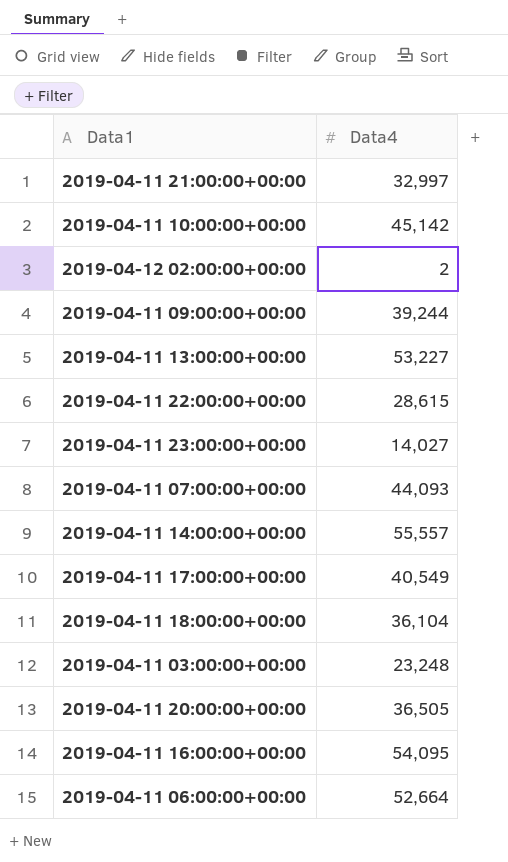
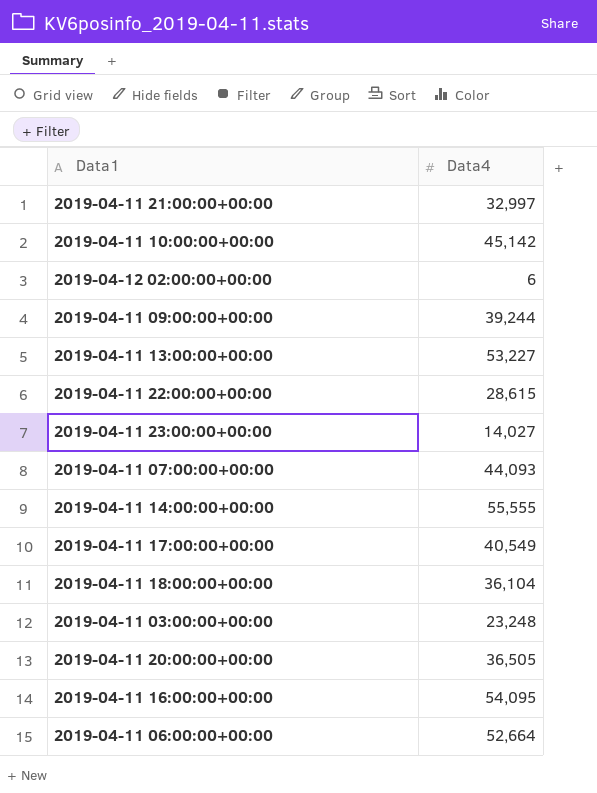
2019-04-12 02:00:00+00:00 | Data4: 2 -> 6
2019-04-11 14:00:00+00:00 | Data4: 55,557 -> 55,555

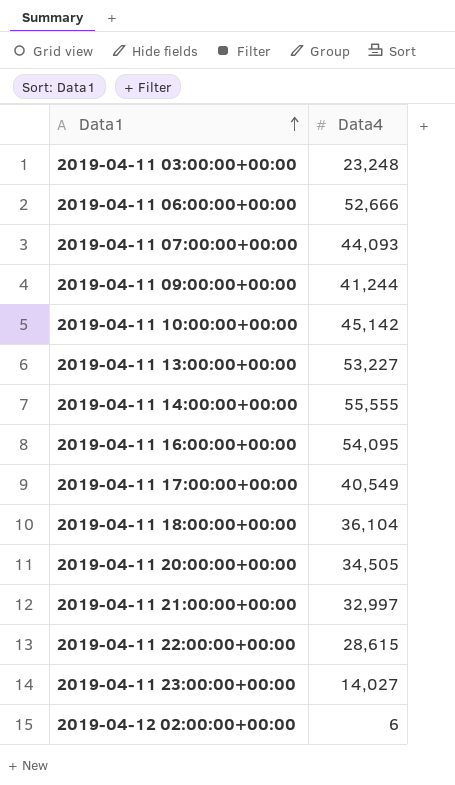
row order: none -> Data1 ascending
2019-04-11 06:00:00+00:00 | Data4: 52,664 -> 52,666
2019-04-11 09:00:00+00:00 | Data4: 39,244 -> 41,244
2019-04-11 20:00:00+00:00 | Data4: 36,505 -> 34,505

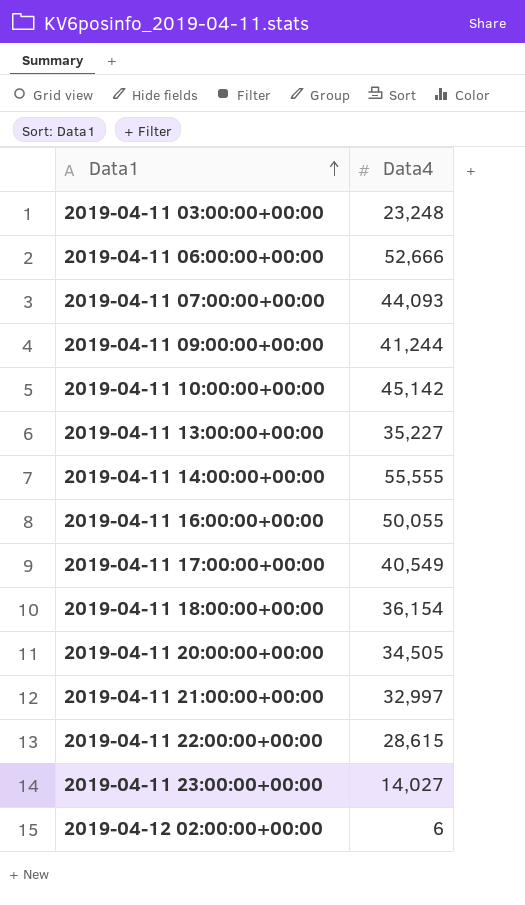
2019-04-11 13:00:00+00:00 | Data4: 53,227 -> 35,227
2019-04-11 16:00:00+00:00 | Data4: 54,095 -> 50,055
2019-04-11 18:00:00+00:00 | Data4: 36,104 -> 36,154

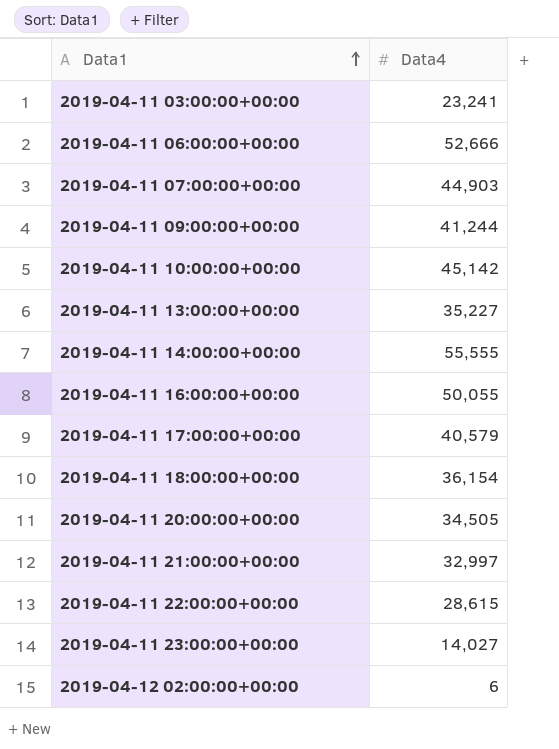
2019-04-11 03:00:00+00:00 | Data4: 23,248 -> 23,241
2019-04-11 07:00:00+00:00 | Data4: 44,093 -> 44,903
2019-04-11 17:00:00+00:00 | Data4: 40,549 -> 40,579

